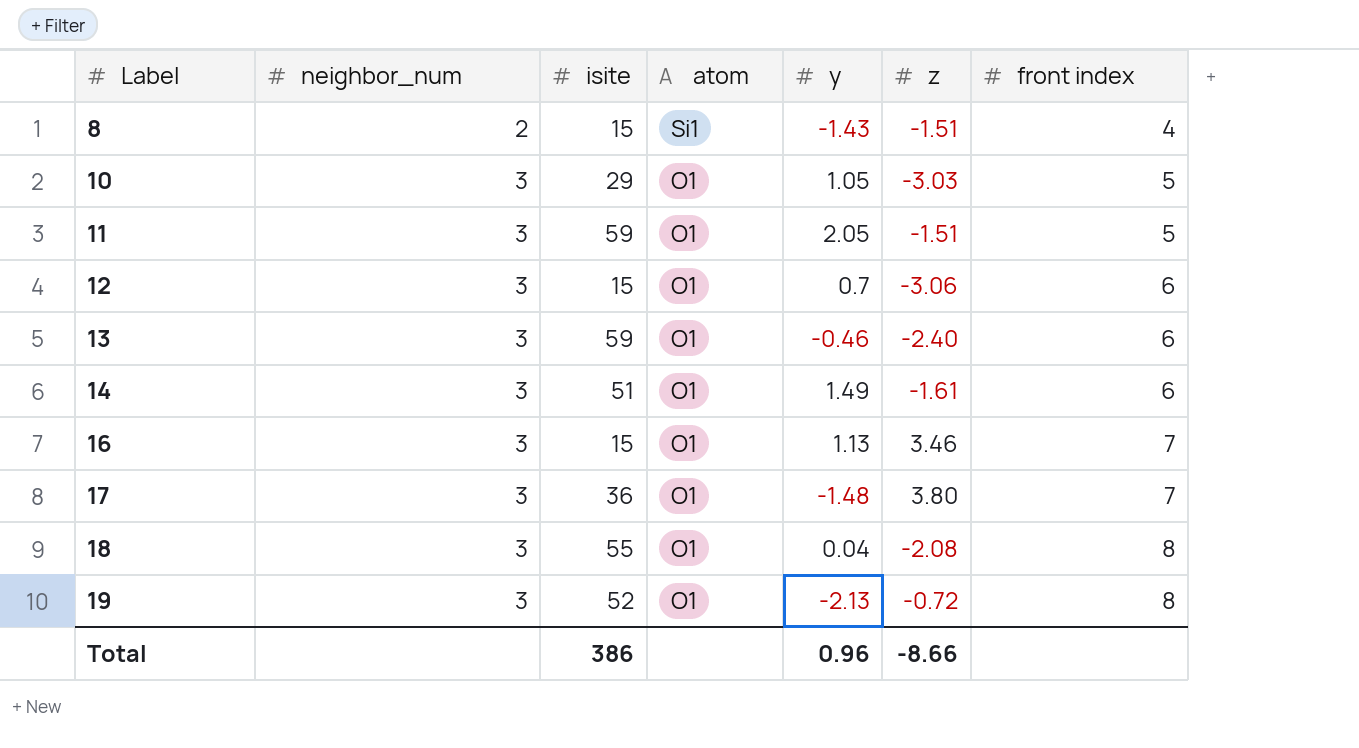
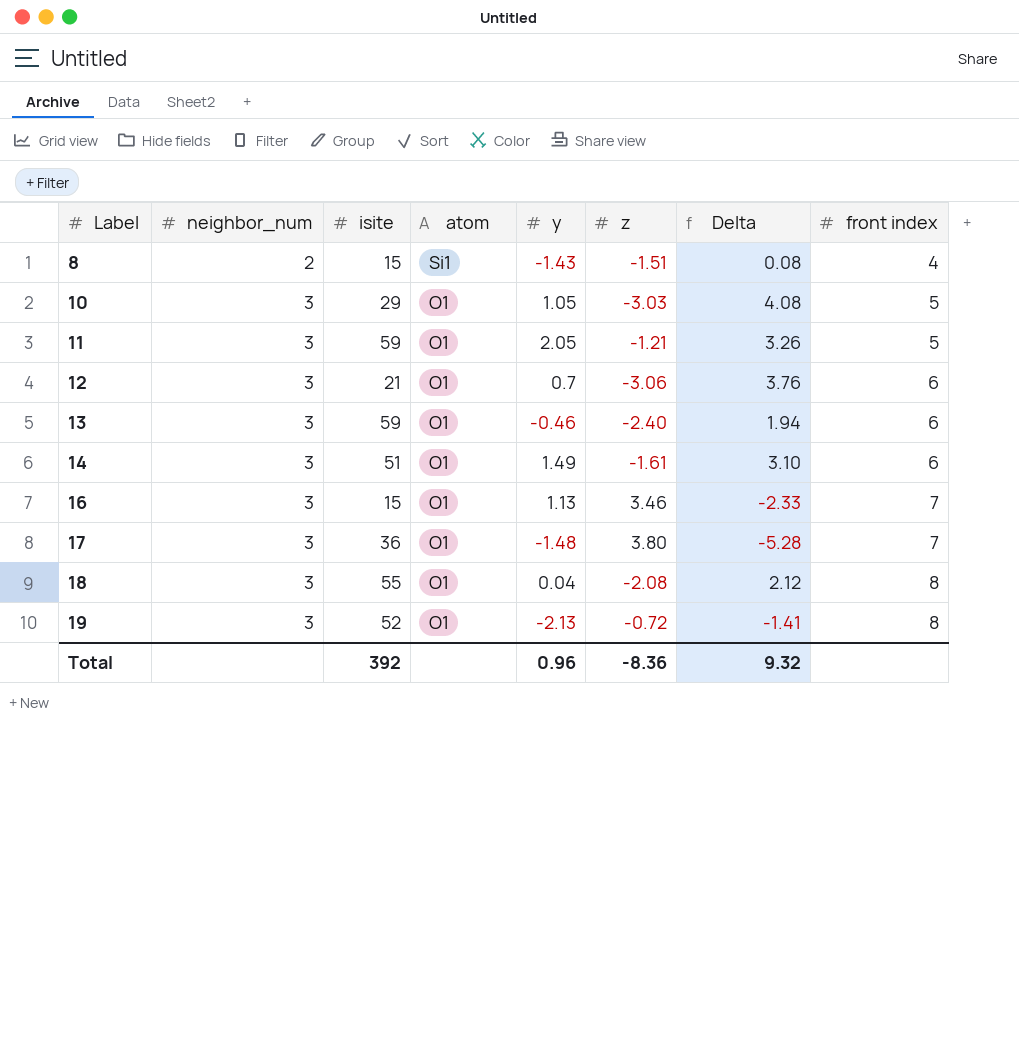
column Delta | formula: none -> [y] - [z]
11 | z: -1.51 -> -1.21
12 | isite: 15 -> 21
Total | isite: 386 -> 392
Total | z: -8.66 -> -8.36

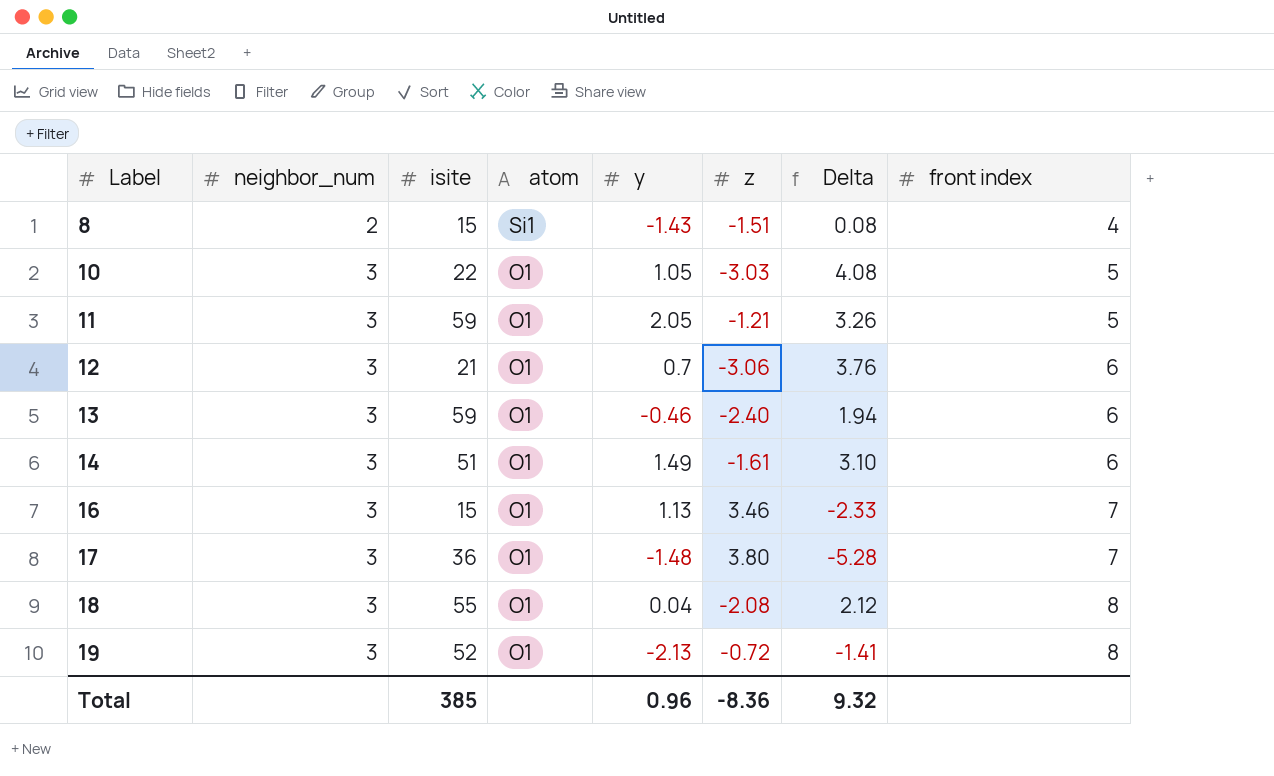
10 | isite: 29 -> 22
Total | isite: 392 -> 385

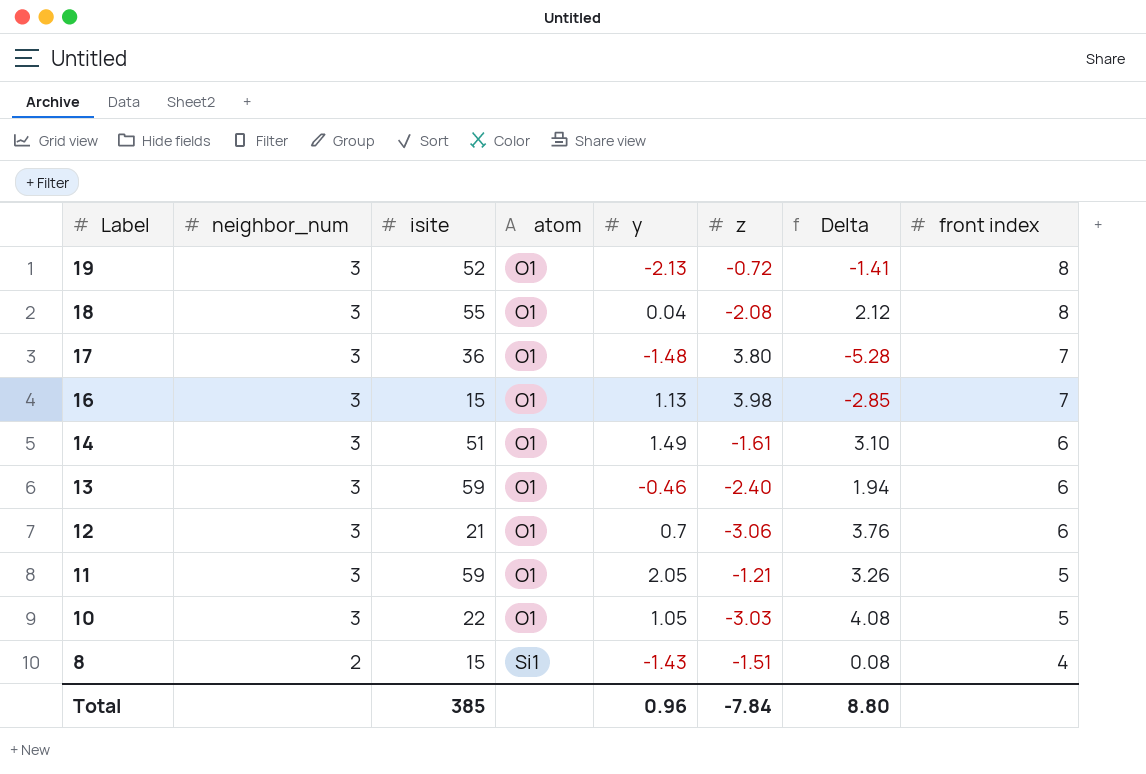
row order: Label ascending -> Label descending
16 | z: 3.46 -> 3.98
16 | Delta: -2.33 -> -2.85
Total | z: -8.36 -> -7.84
Total | Delta: 9.32 -> 8.80

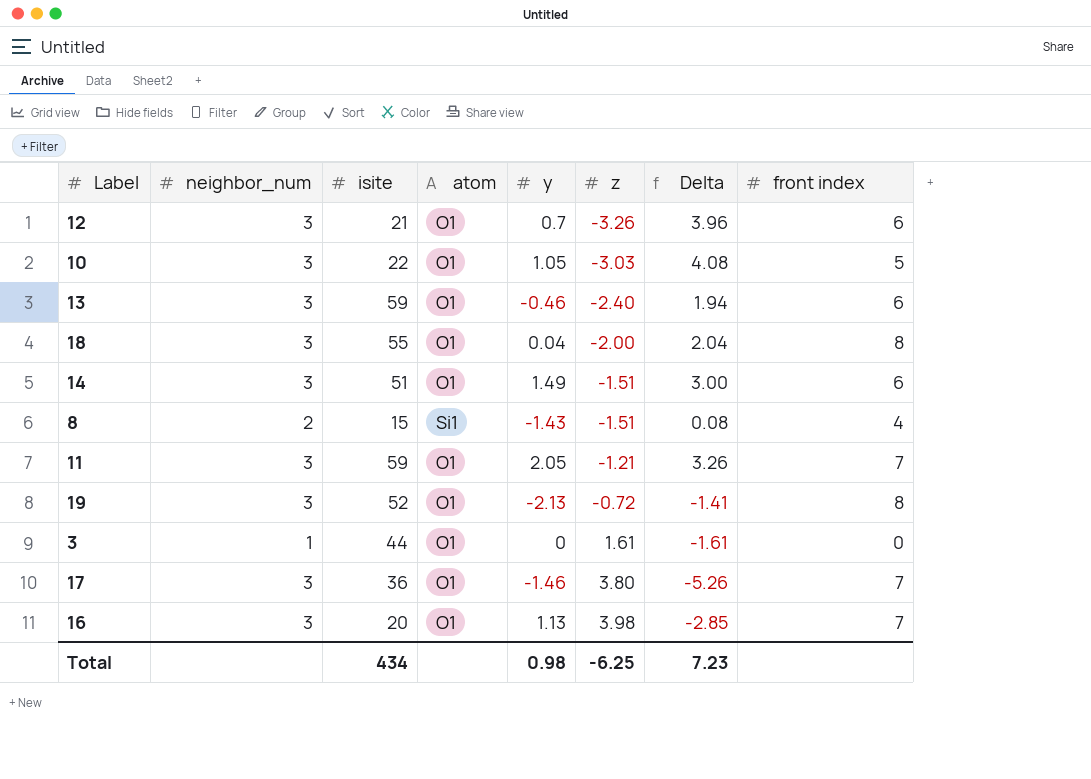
row order: Label descending -> z ascending
12 | z: -3.06 -> -3.26
12 | Delta: 3.76 -> 3.96
18 | z: -2.08 -> -2.00
18 | Delta: 2.12 -> 2.04
14 | z: -1.61 -> -1.51
14 | Delta: 3.10 -> 3.00
11 | front index: 5 -> 7
row 3: none -> 1 | 44 | O1 | 0 | 1.61 | -1.61 | 0
17 | y: -1.48 -> -1.46
17 | Delta: -5.28 -> -5.26
16 | isite: 15 -> 20
Total | isite: 385 -> 434
Total | y: 0.96 -> 0.98
Total | z: -7.84 -> -6.25
Total | Delta: 8.80 -> 7.23

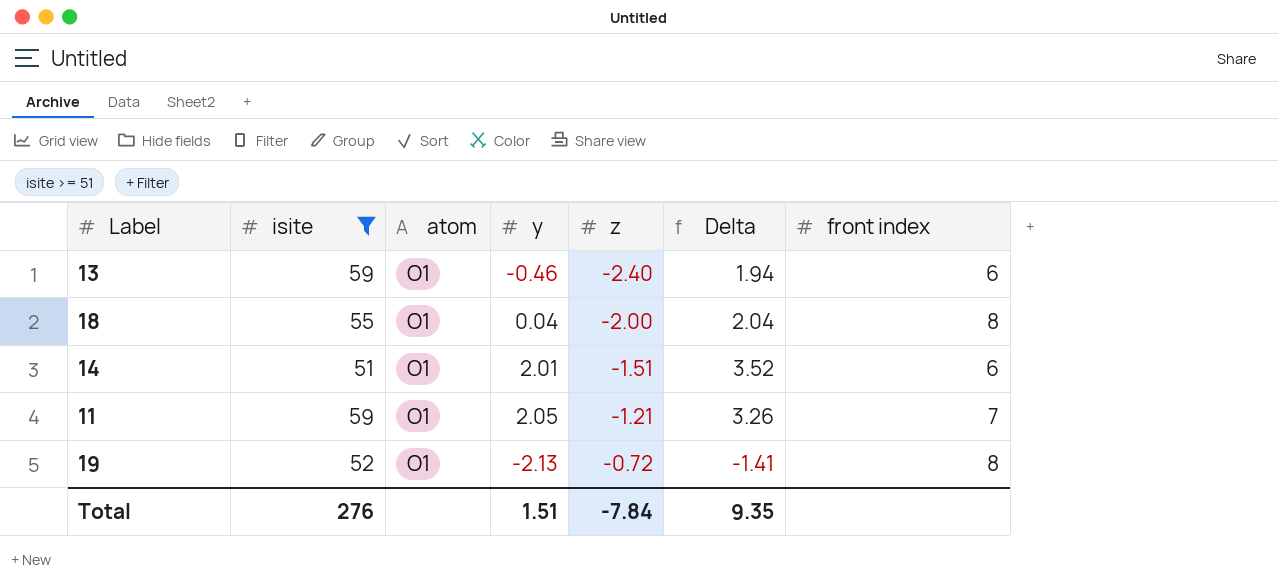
filter: none -> isite >= 51
column neighbor_num | position: 2 -> none
14 | y: 1.49 -> 2.01
14 | Delta: 3.00 -> 3.52
Total | isite: 434 -> 276
Total | y: 0.98 -> 1.51
Total | z: -6.25 -> -7.84
Total | Delta: 7.23 -> 9.35

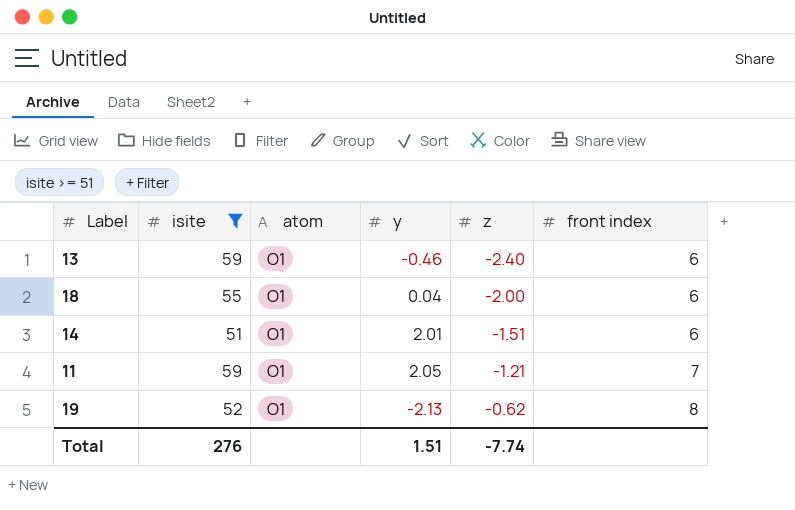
column Delta | formula: [y] - [z] -> none
18 | front index: 8 -> 6
19 | z: -0.72 -> -0.62
Total | z: -7.84 -> -7.74

